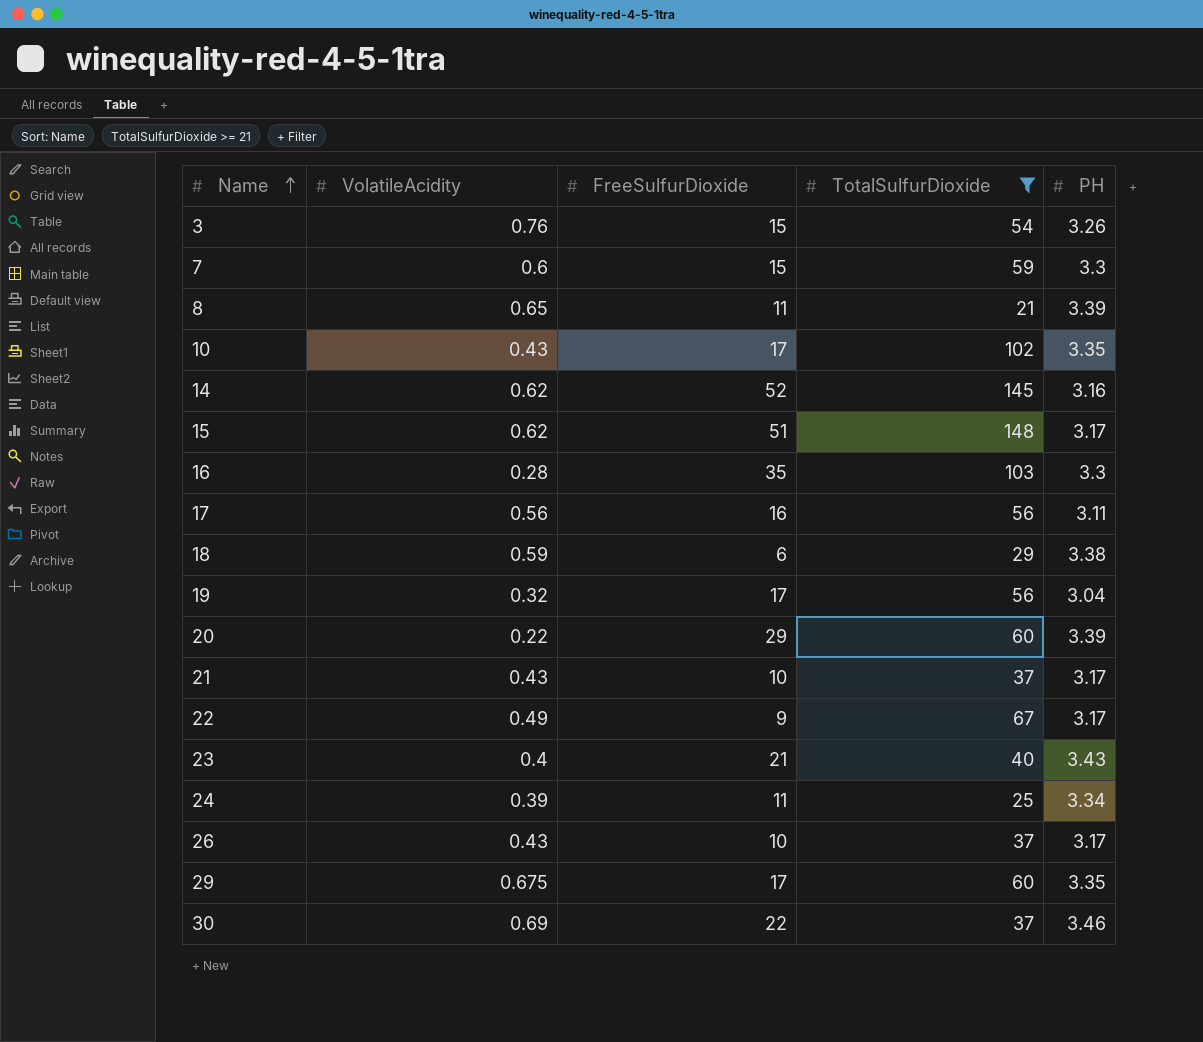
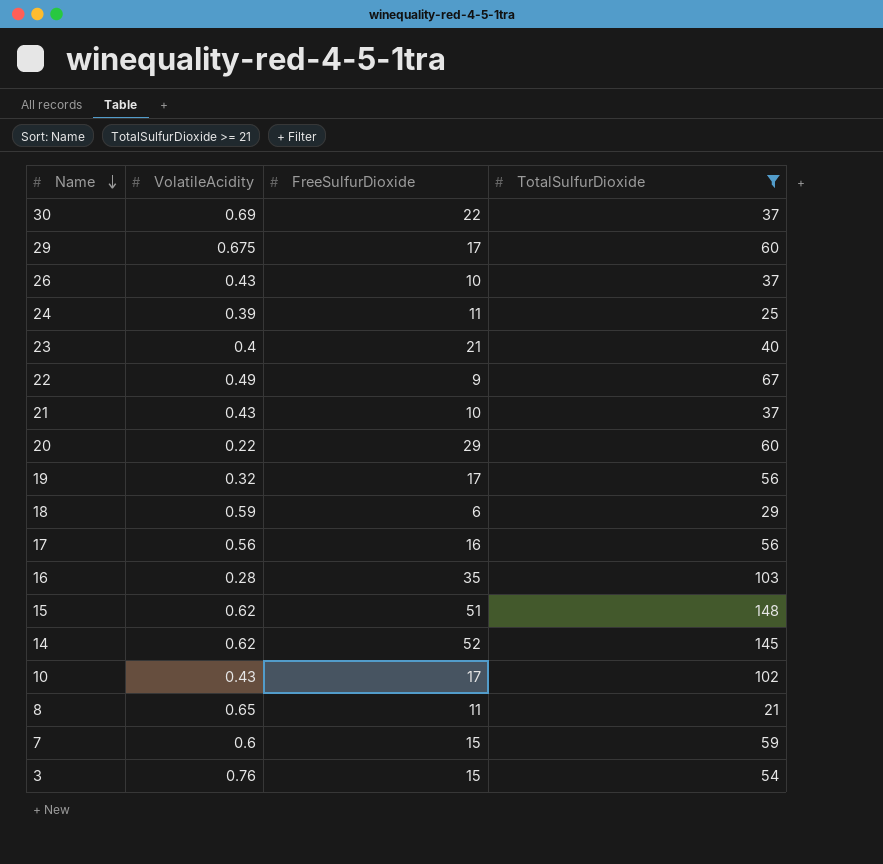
row order: Name ascending -> Name descending
column PH | position: 5 -> none

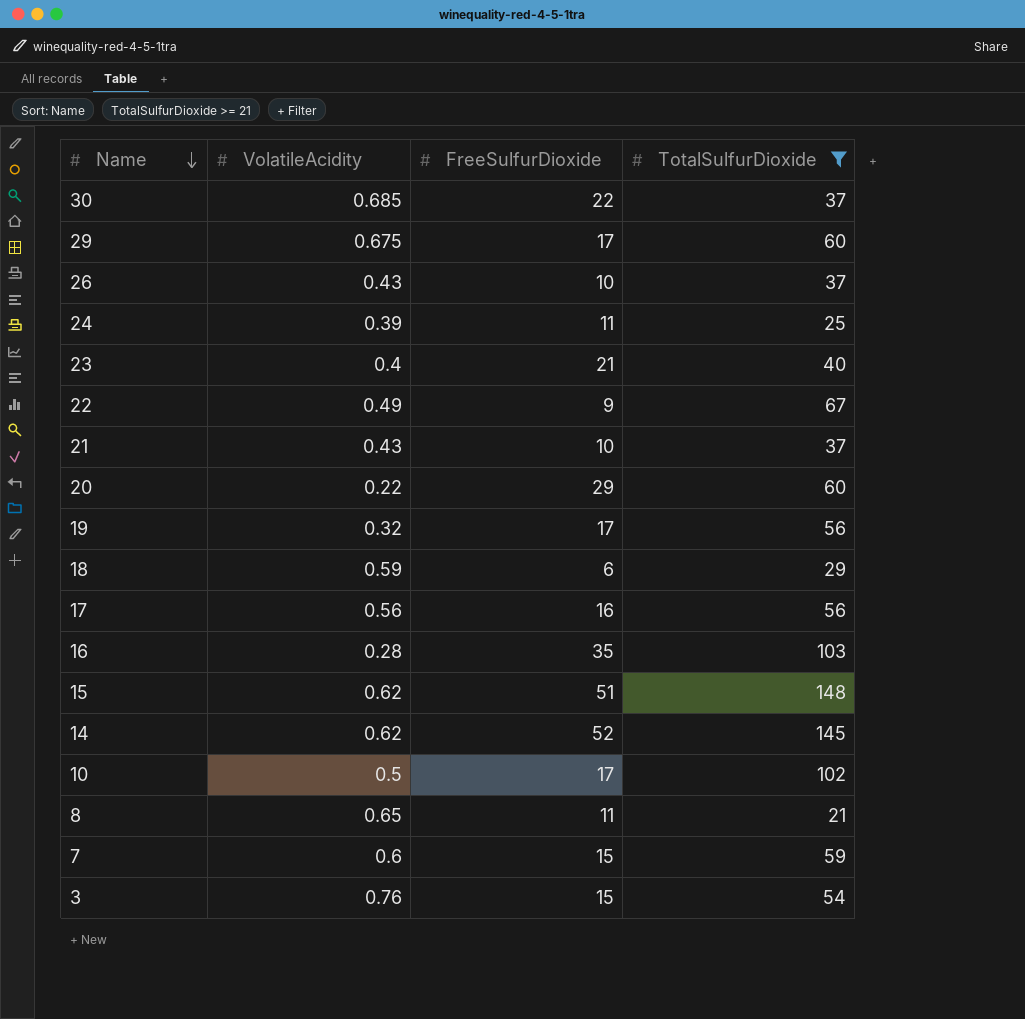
30 | VolatileAcidity: 0.69 -> 0.685
10 | VolatileAcidity: 0.43 -> 0.5

